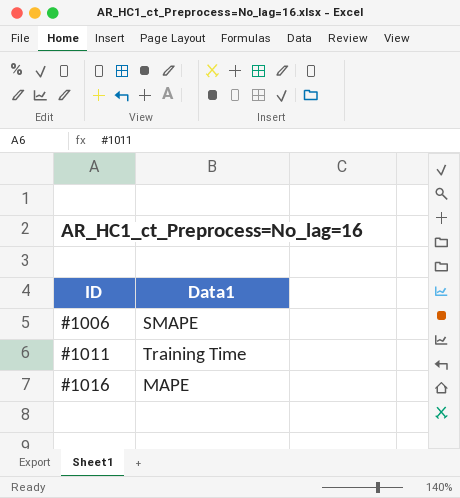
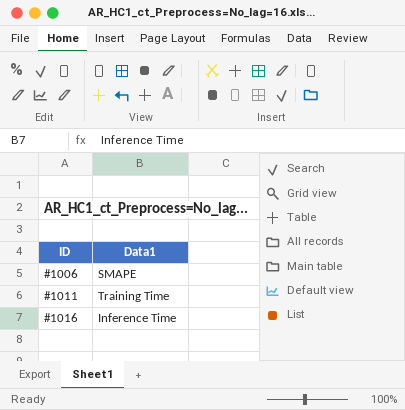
#1016 | Data1: MAPE -> Inference Time

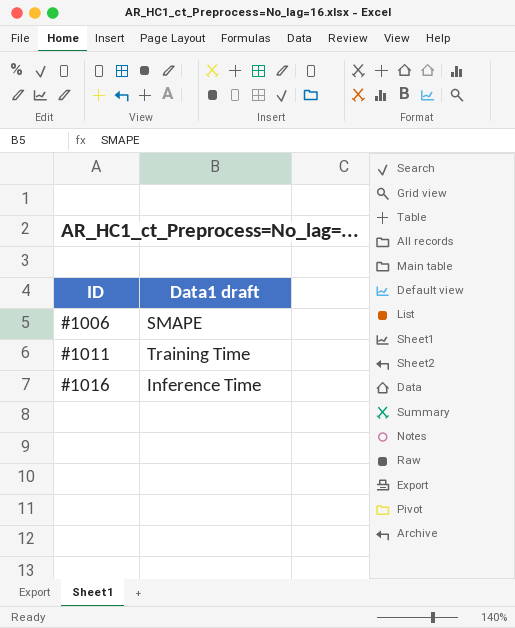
column name: Data1 -> Data1 draft

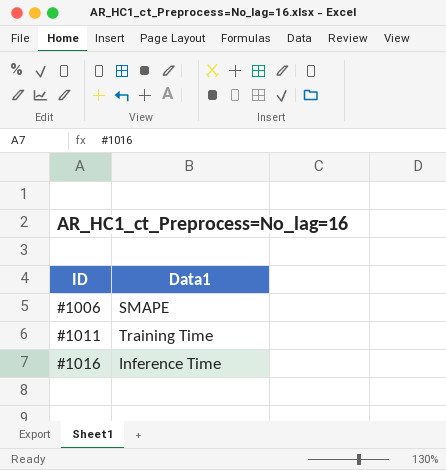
column name: Data1 draft -> Data1

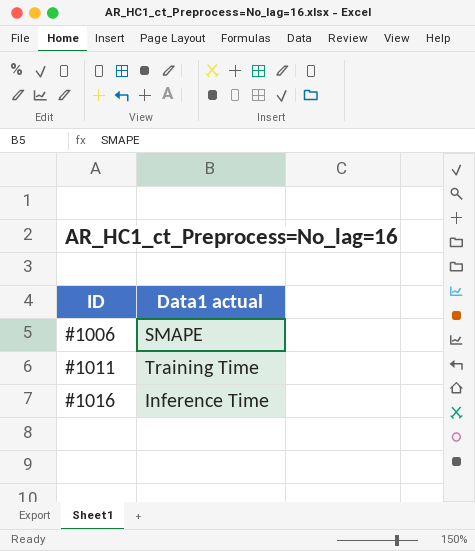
column name: Data1 -> Data1 actual

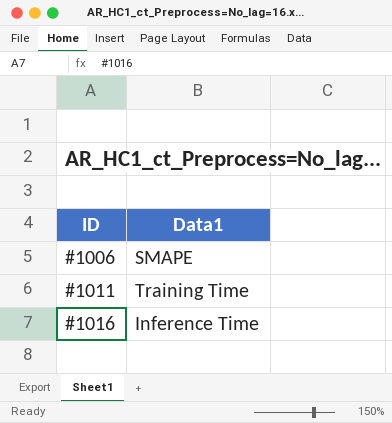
column name: Data1 actual -> Data1

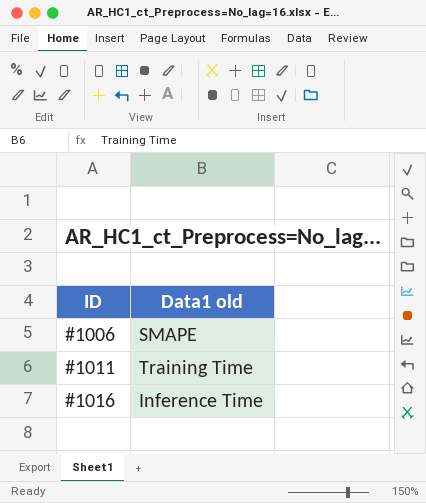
column name: Data1 -> Data1 old

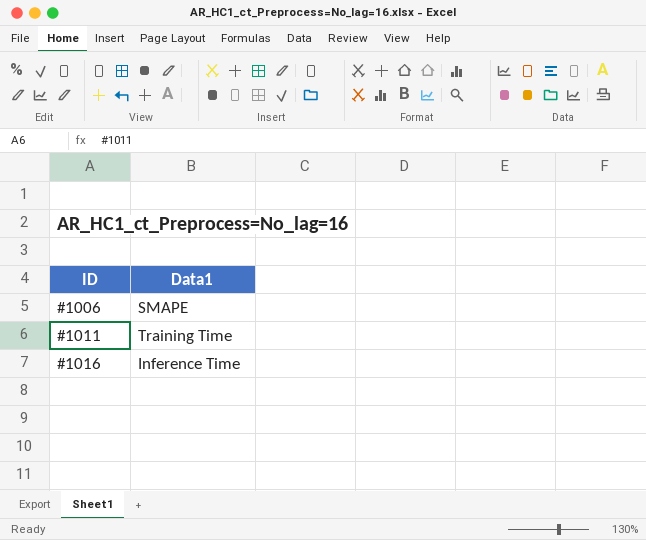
column name: Data1 old -> Data1

